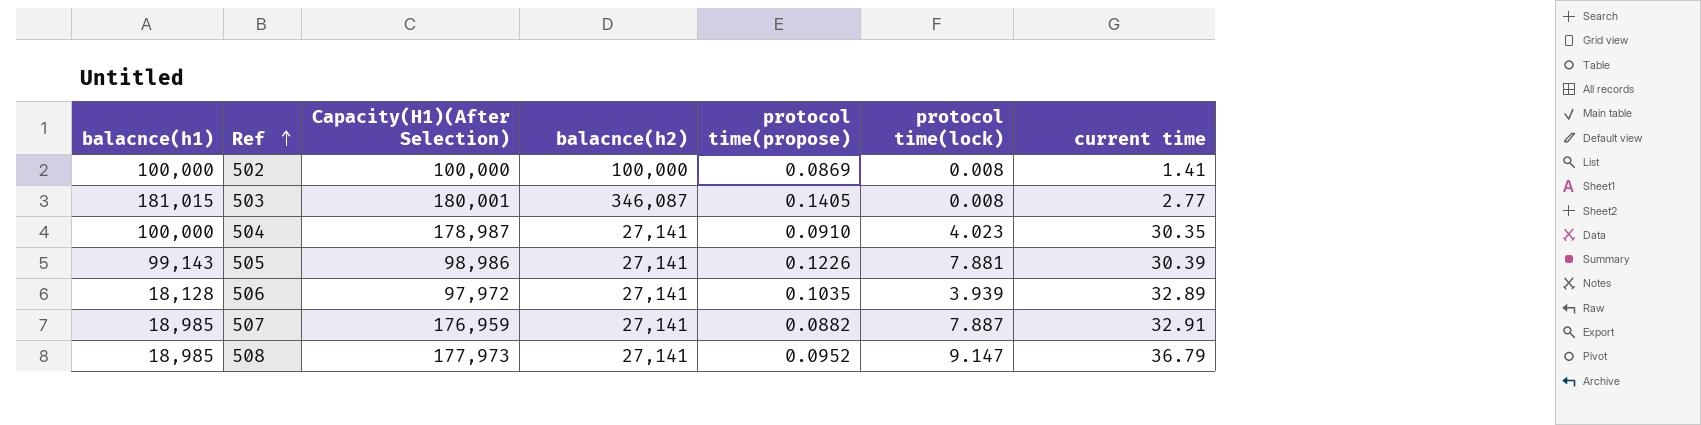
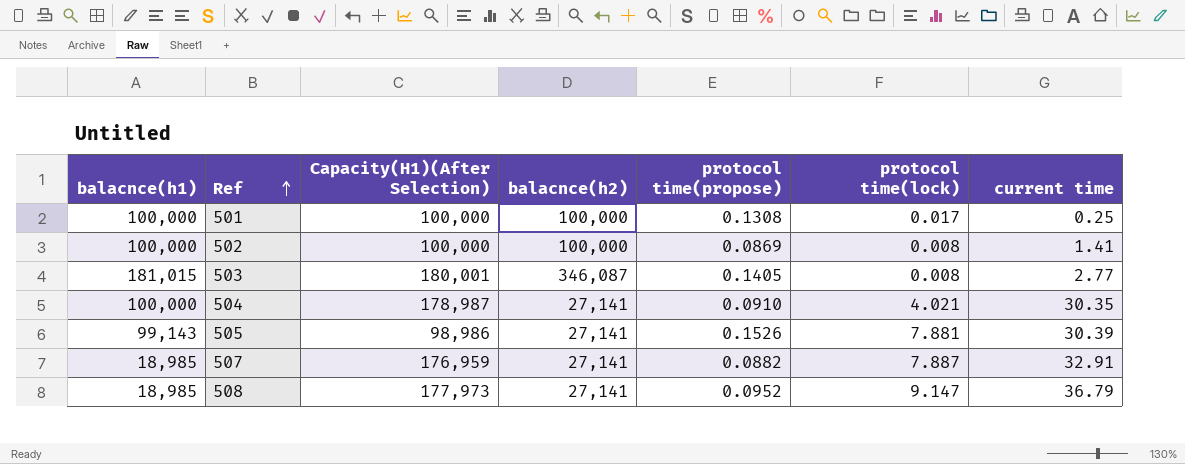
row 506: 18,128 | 97,972 | 27,141 | 0.1035 | 3.939 | 32.89 -> none
row 501: none -> 100,000 | 100,000 | 100,000 | 0.1308 | 0.017 | 0.25
504 | protocol time(lock): 4.023 -> 4.021
505 | protocol time(propose): 0.1226 -> 0.1526

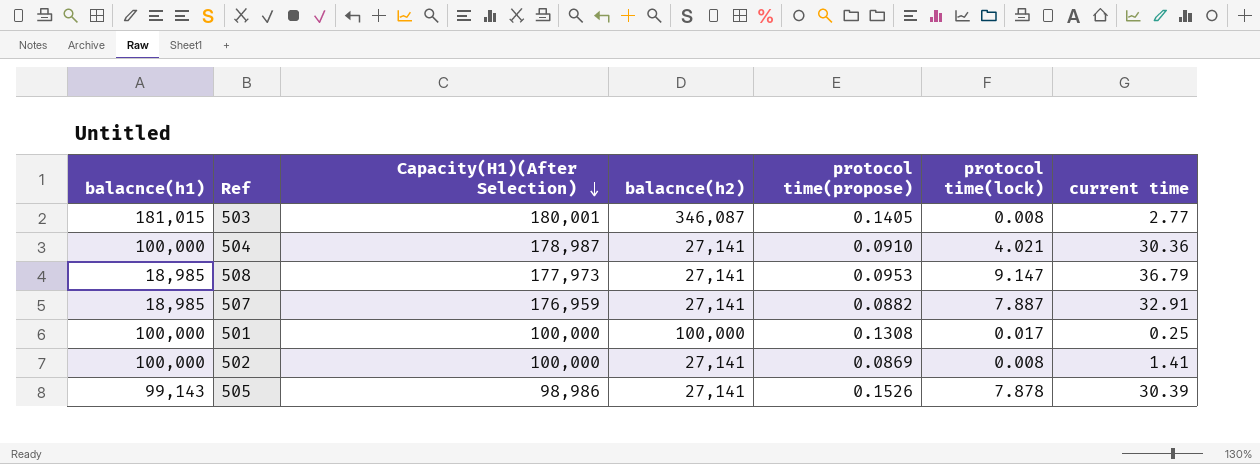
row order: Ref ascending -> Capacity(H1)(After Selection) descending
504 | current time: 30.35 -> 30.36
508 | protocol time(propose): 0.0952 -> 0.0953
502 | balacnce(h2): 100,000 -> 27,141
505 | protocol time(lock): 7.881 -> 7.878

